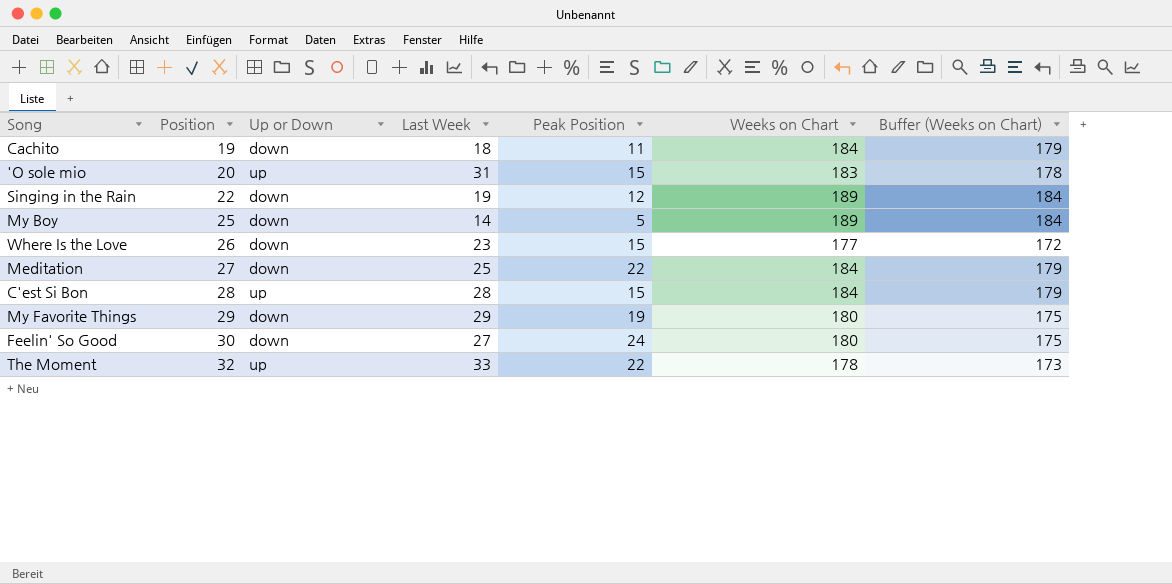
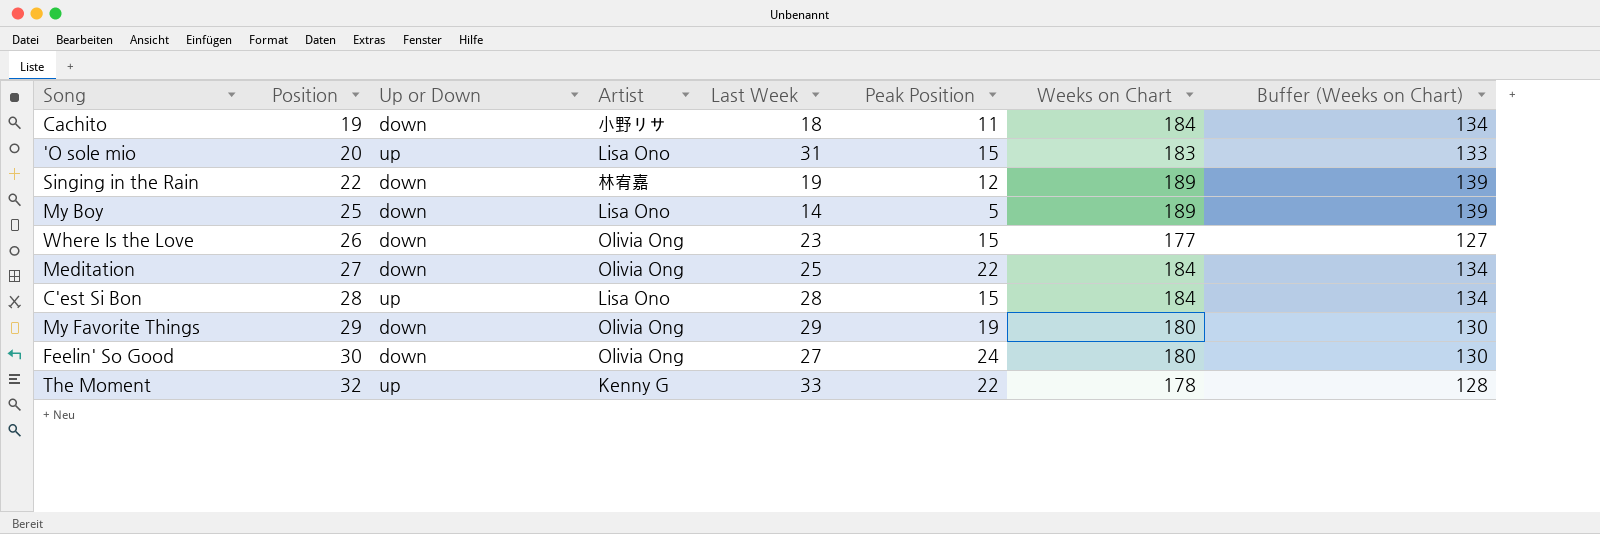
column Artist | position: none -> 4
column Buffer (Weeks on Chart) | formula: [Weeks on Chart] - 5 -> [Weeks on Chart] - 50

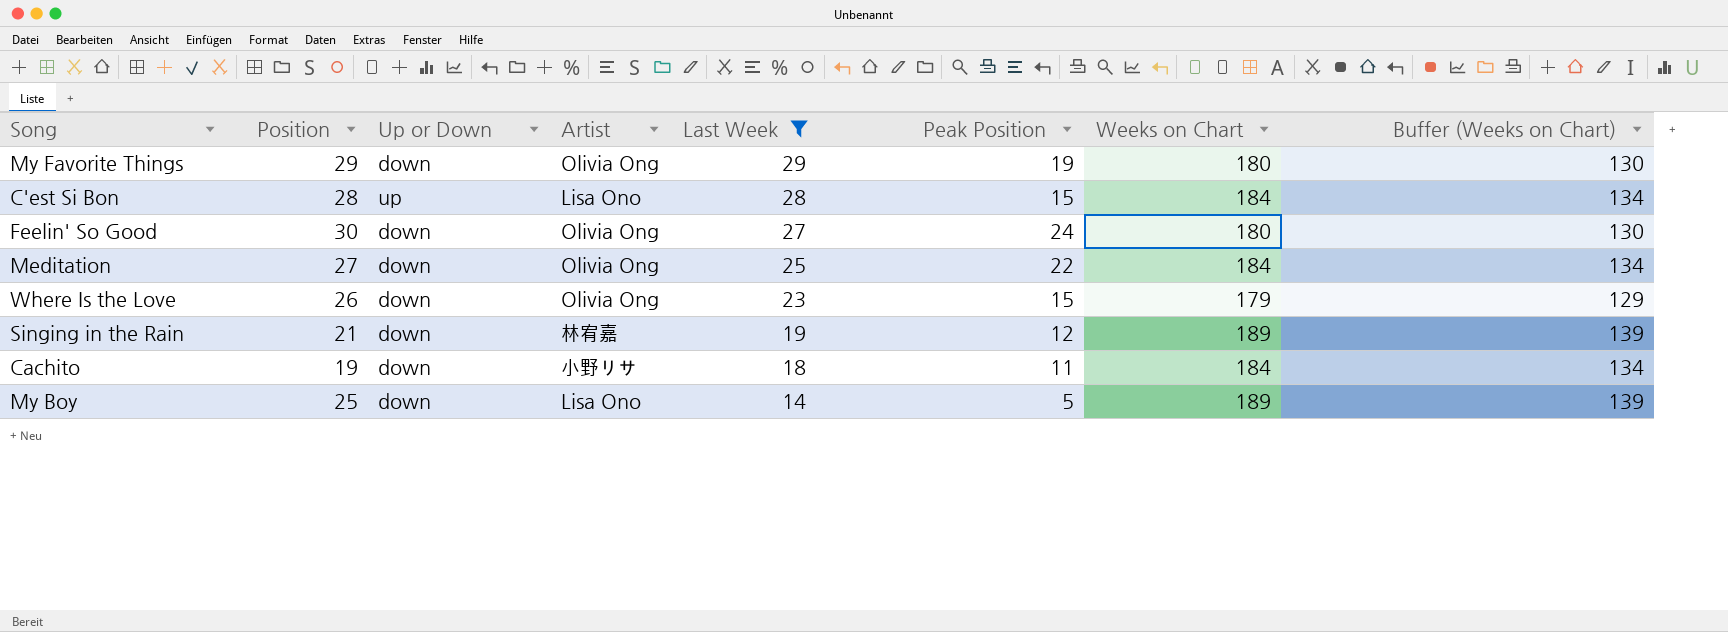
filter: none -> Last Week <= 29
row order: Position ascending -> Last Week descending
Where Is the Love | Weeks on Chart: 177 -> 179
Where Is the Love | Buffer (Weeks on Chart): 127 -> 129
Singing in the Rain | Position: 22 -> 21

